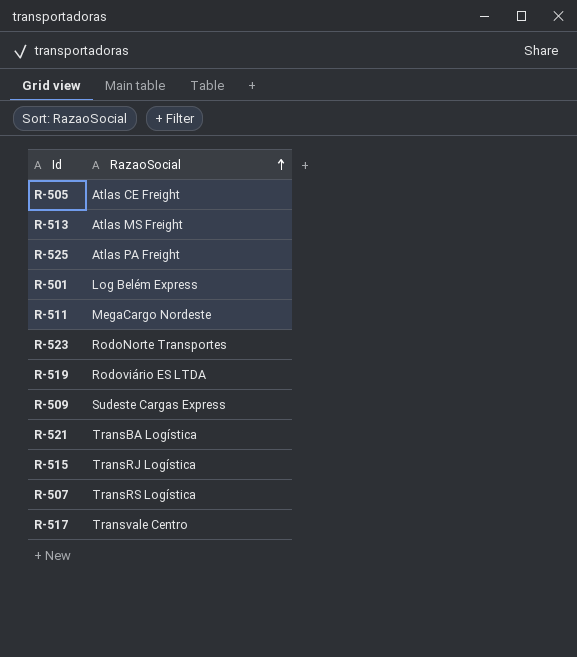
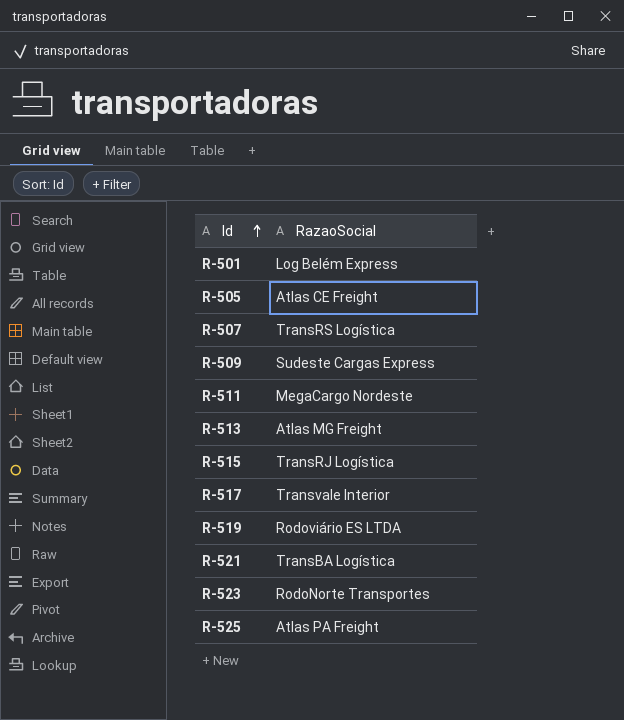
row order: RazaoSocial ascending -> Id ascending
R-513 | RazaoSocial: Atlas MS Freight -> Atlas MG Freight
R-517 | RazaoSocial: Transvale Centro -> Transvale Interior

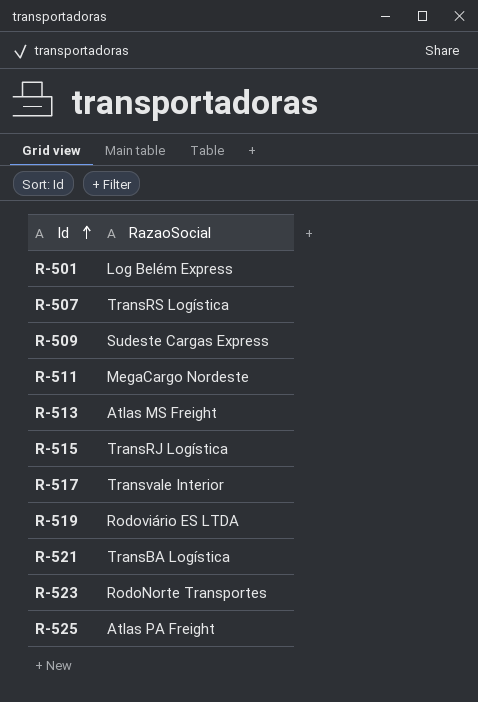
row R-505: Atlas CE Freight -> none
R-513 | RazaoSocial: Atlas MG Freight -> Atlas MS Freight

